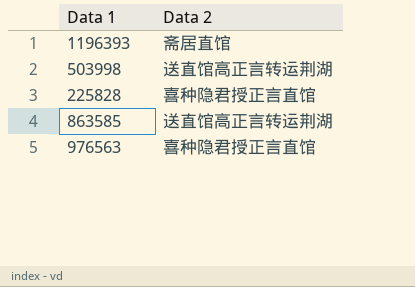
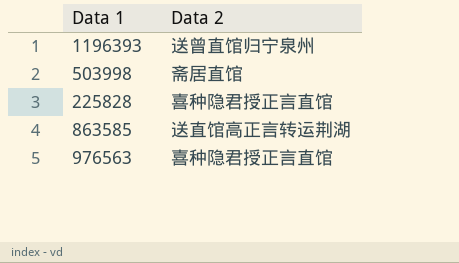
1196393 | Data 2: 斋居直馆 -> 送曾直馆归宁泉州
503998 | Data 2: 送直馆高正言转运荆湖 -> 斋居直馆

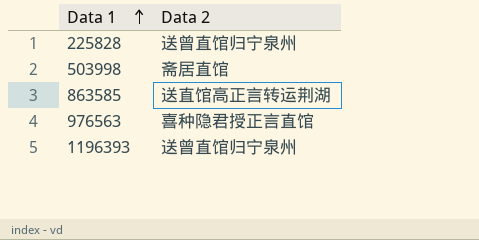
row order: none -> Data 1 ascending
225828 | Data 2: 喜种隐君授正言直馆 -> 送曾直馆归宁泉州

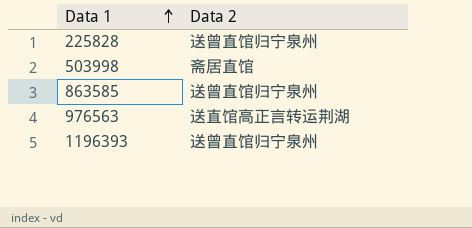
863585 | Data 2: 送直馆高正言转运荆湖 -> 送曾直馆归宁泉州
976563 | Data 2: 喜种隐君授正言直馆 -> 送直馆高正言转运荆湖

